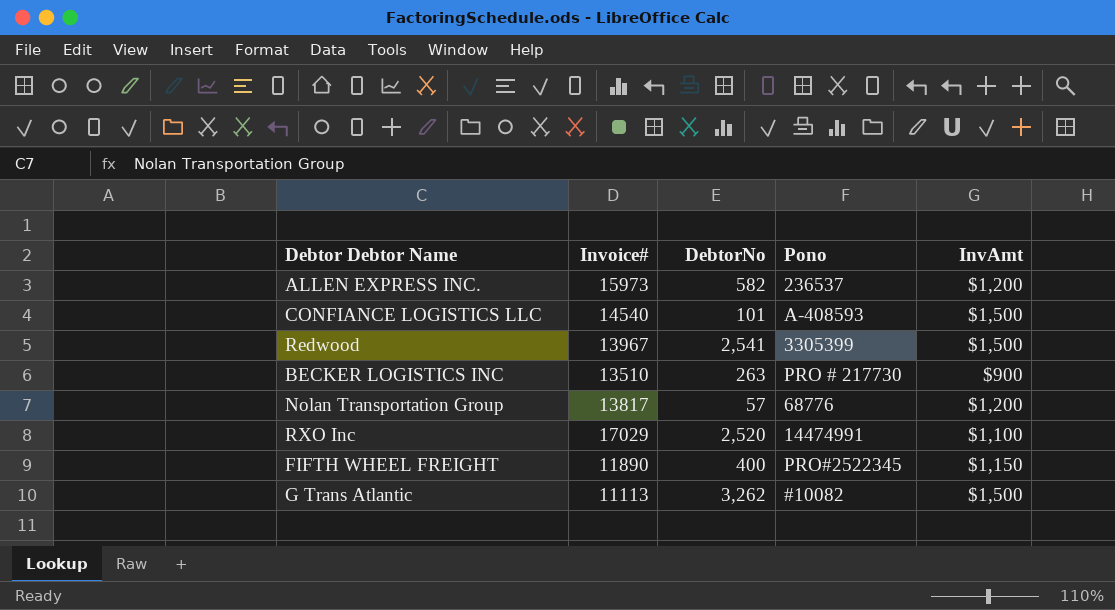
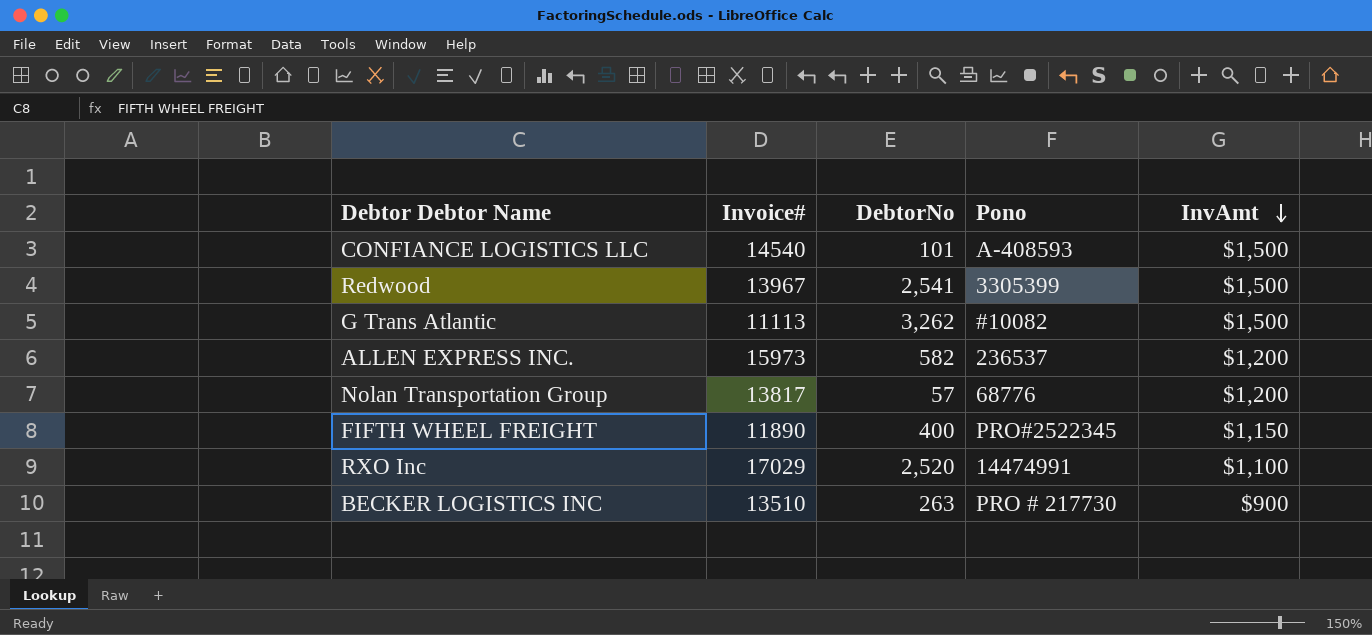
row order: none -> InvAmt descending

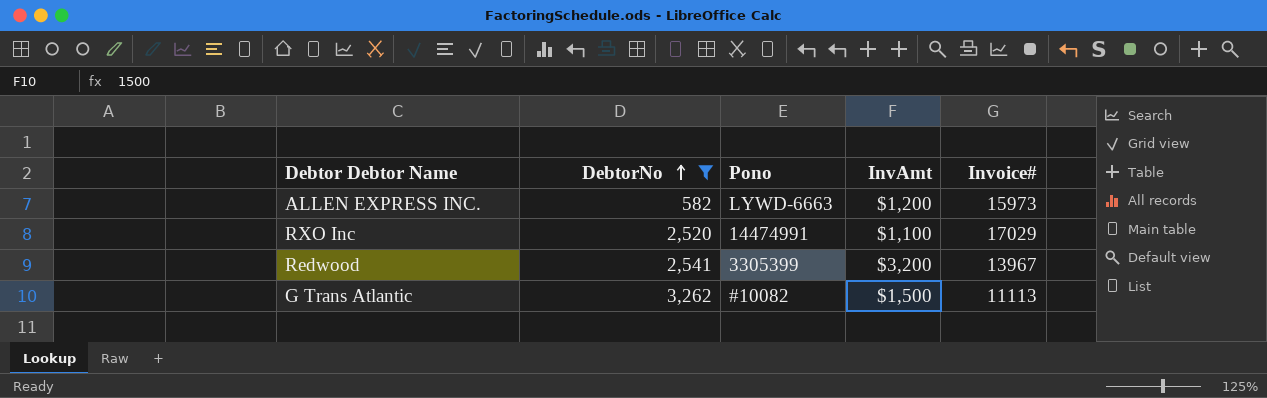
filter: none -> DebtorNo >= 582
row order: InvAmt descending -> DebtorNo ascending
column Invoice# | position: 2 -> 5
ALLEN EXPRESS INC. | Pono: 236537 -> LYWD-6663
Redwood | InvAmt: $1,500 -> $3,200

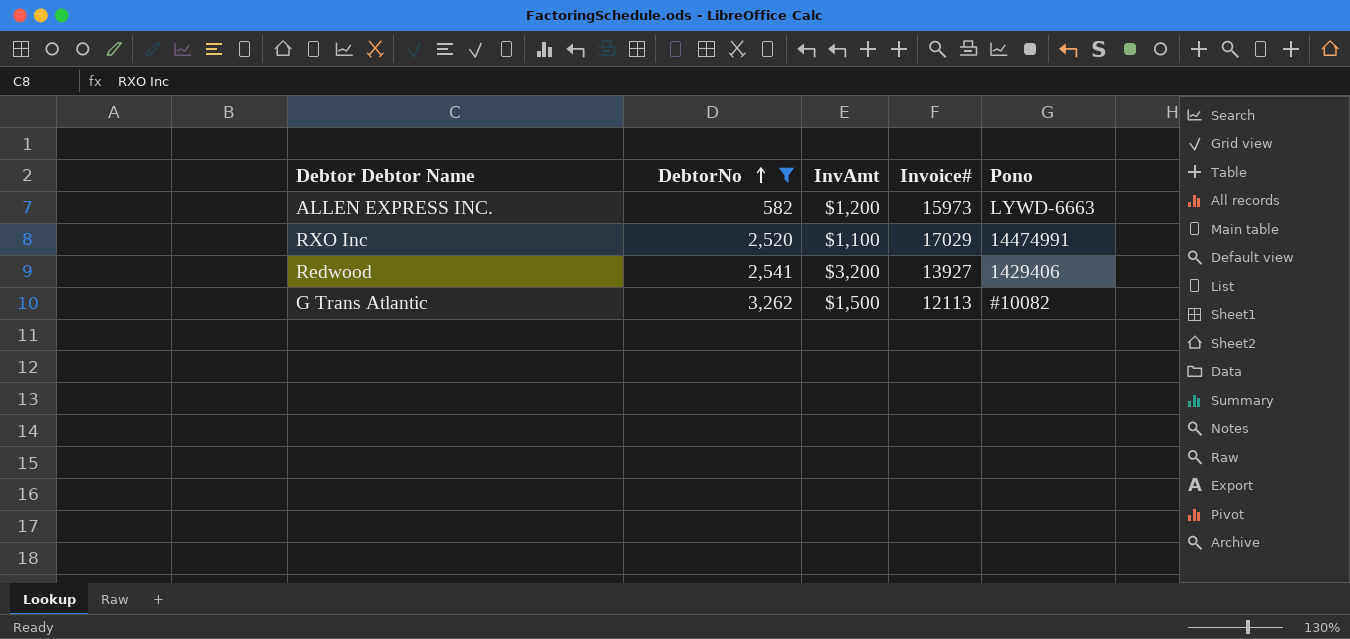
column Pono | position: 3 -> 5
Redwood | Invoice#: 13967 -> 13927
Redwood | Pono: 3305399 -> 1429406
G Trans Atlantic | Invoice#: 11113 -> 12113

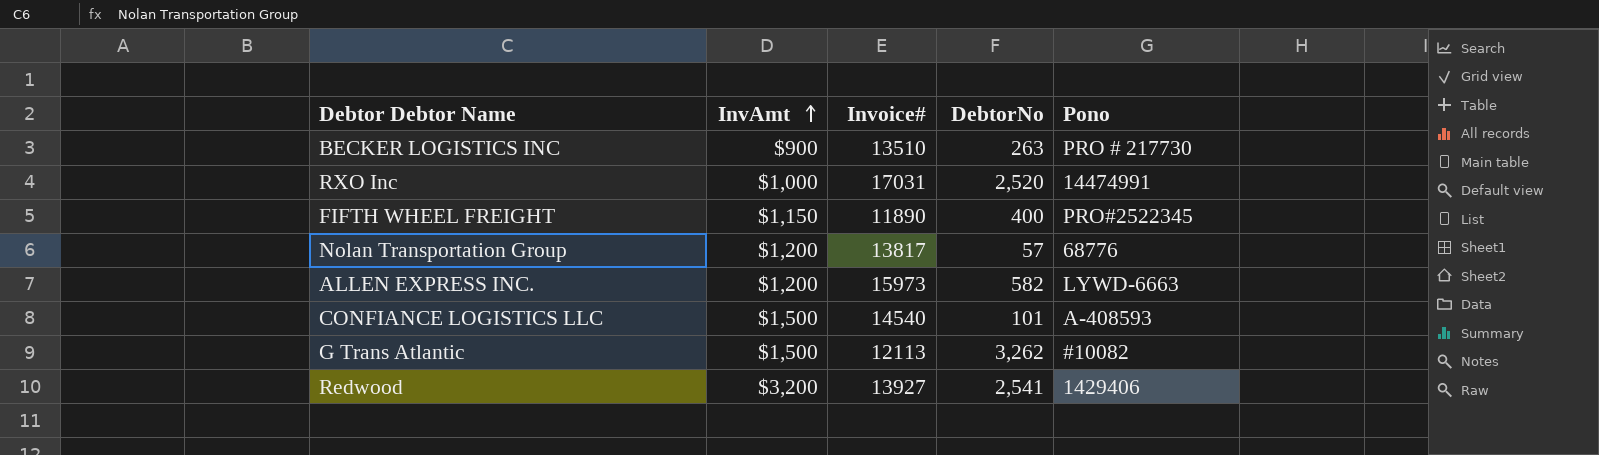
filter: DebtorNo >= 582 -> none
row order: DebtorNo ascending -> InvAmt ascending
column DebtorNo | position: 2 -> 4
RXO Inc | InvAmt: $1,100 -> $1,000
RXO Inc | Invoice#: 17029 -> 17031

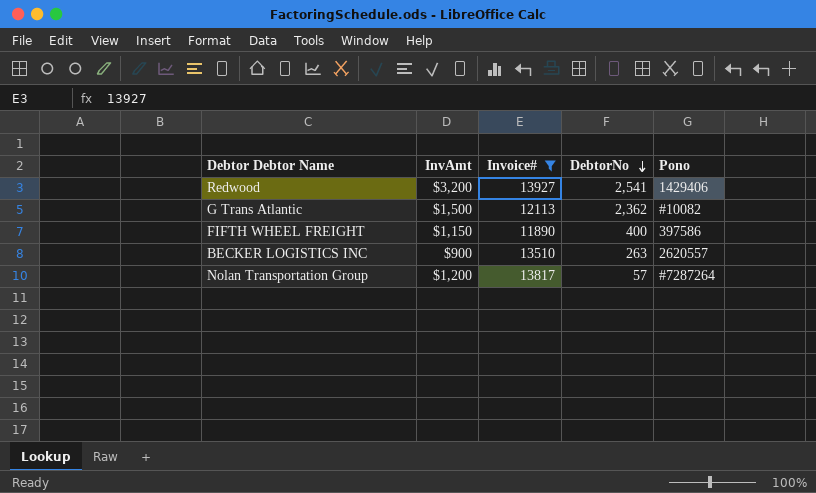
filter: none -> Invoice# <= 13927
row order: InvAmt ascending -> DebtorNo descending
G Trans Atlantic | DebtorNo: 3,262 -> 2,362
FIFTH WHEEL FREIGHT | Pono: PRO#2522345 -> 397586
BECKER LOGISTICS INC | Pono: PRO # 217730 -> 2620557
Nolan Transportation Group | Pono: 68776 -> #7287264

